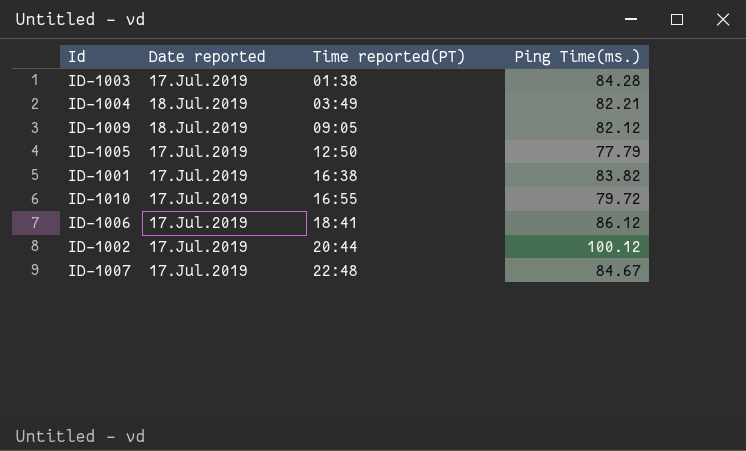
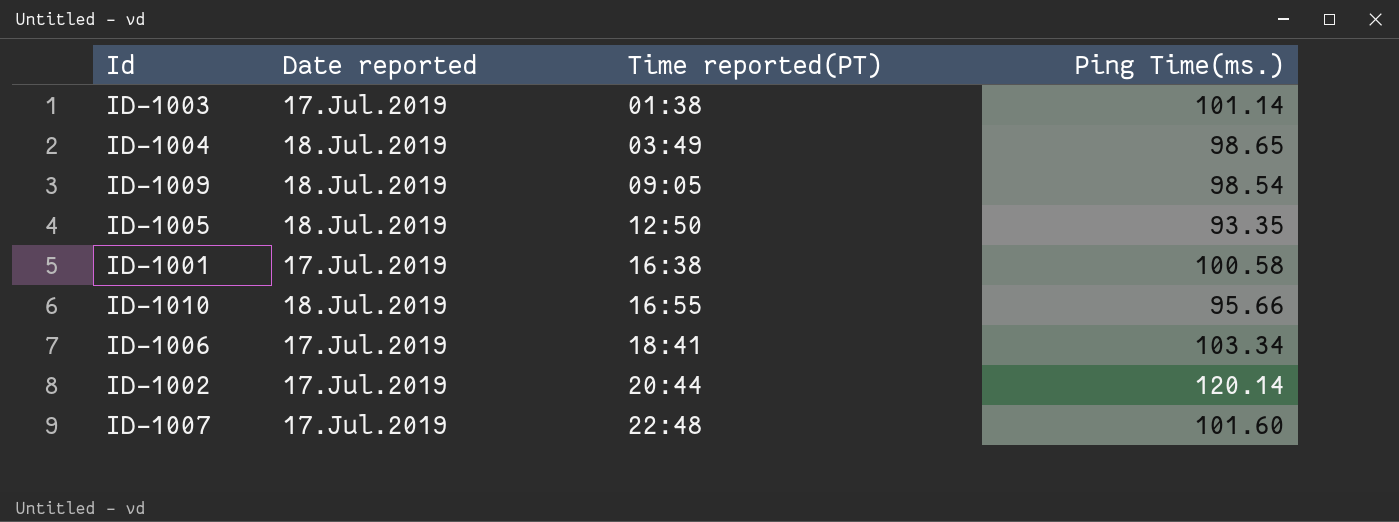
ID-1003 | Ping Time(ms.): 84.28 -> 101.14
ID-1004 | Ping Time(ms.): 82.21 -> 98.65
ID-1009 | Ping Time(ms.): 82.12 -> 98.54
ID-1005 | Date reported: 17.Jul.2019 -> 18.Jul.2019
ID-1005 | Ping Time(ms.): 77.79 -> 93.35
ID-1001 | Ping Time(ms.): 83.82 -> 100.58
ID-1010 | Date reported: 17.Jul.2019 -> 18.Jul.2019
ID-1010 | Ping Time(ms.): 79.72 -> 95.66
ID-1006 | Ping Time(ms.): 86.12 -> 103.34
ID-1002 | Ping Time(ms.): 100.12 -> 120.14
ID-1007 | Ping Time(ms.): 84.67 -> 101.60

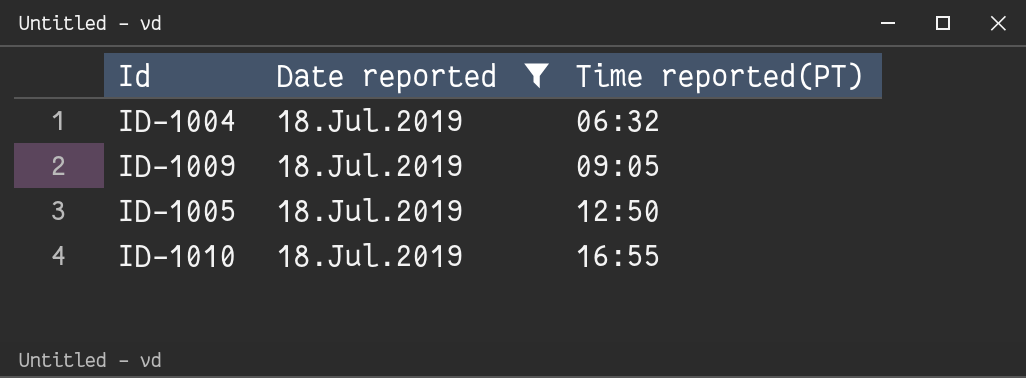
filter: none -> Date reported = 18.Jul.2019
column Ping Time(ms.) | position: 4 -> none
ID-1004 | Time reported(PT): 03:49 -> 06:32

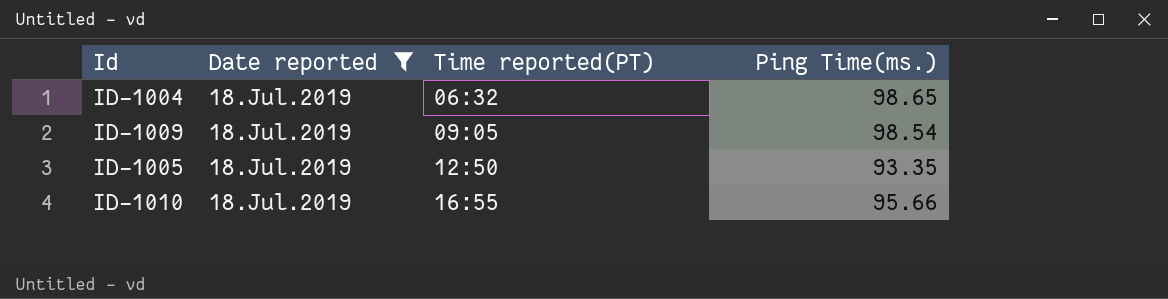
column Ping Time(ms.) | position: none -> 4

